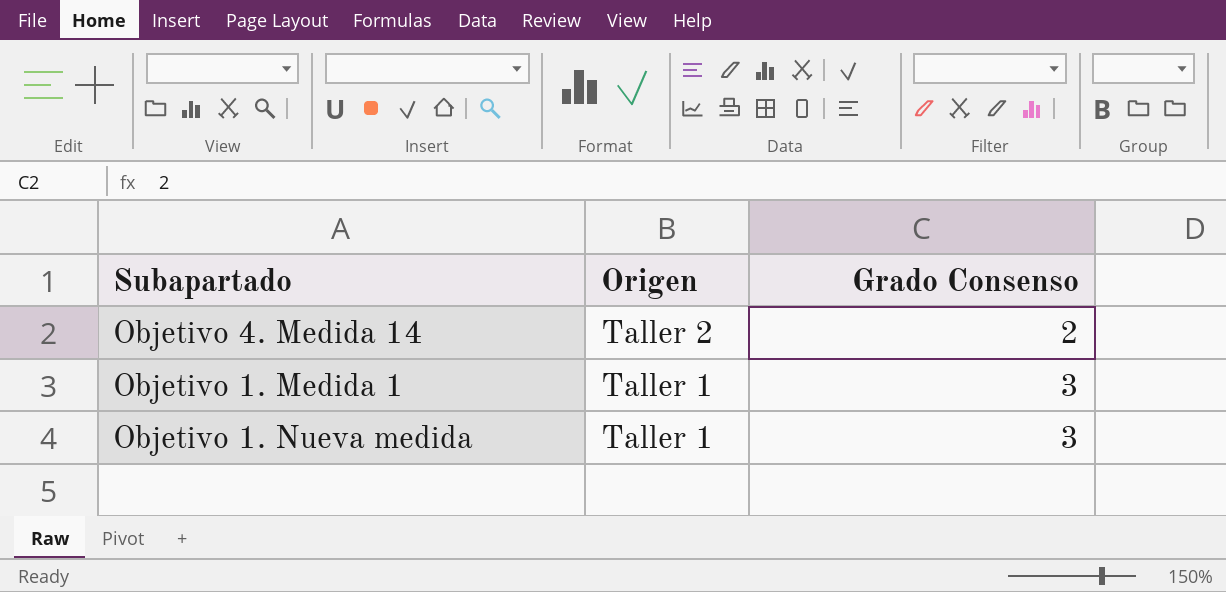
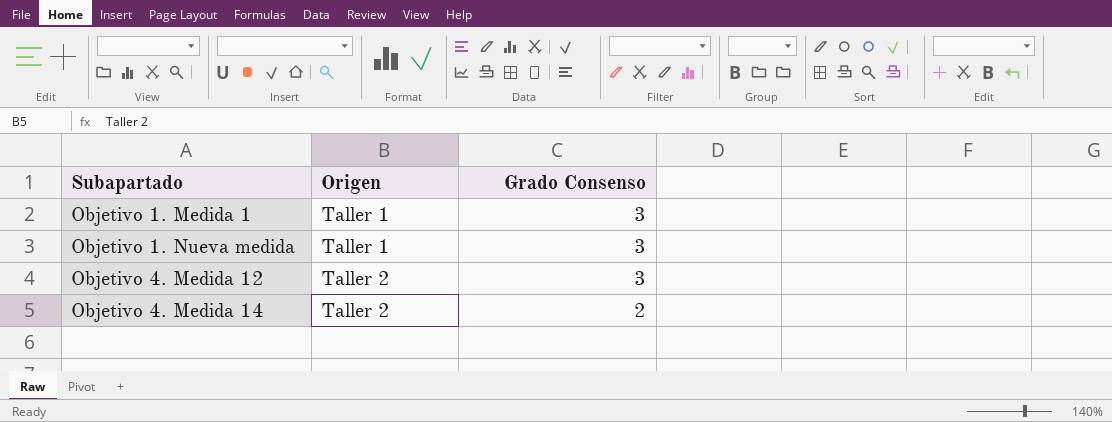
row order: Origen descending -> Subapartado ascending
row Objetivo 4. Medida 12: none -> Taller 2 | 3

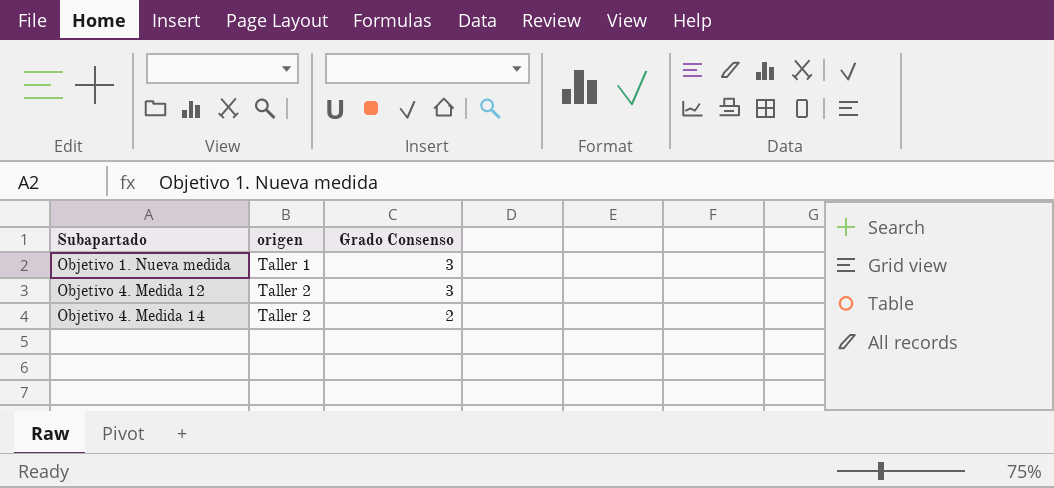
column name: Origen -> origen
row Objetivo 1. Medida 1: Taller 1 | 3 -> none

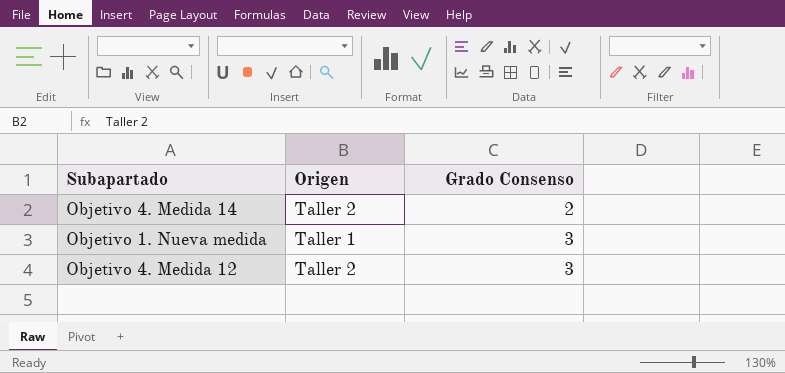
row order: Subapartado ascending -> Grado Consenso ascending
column name: origen -> Origen

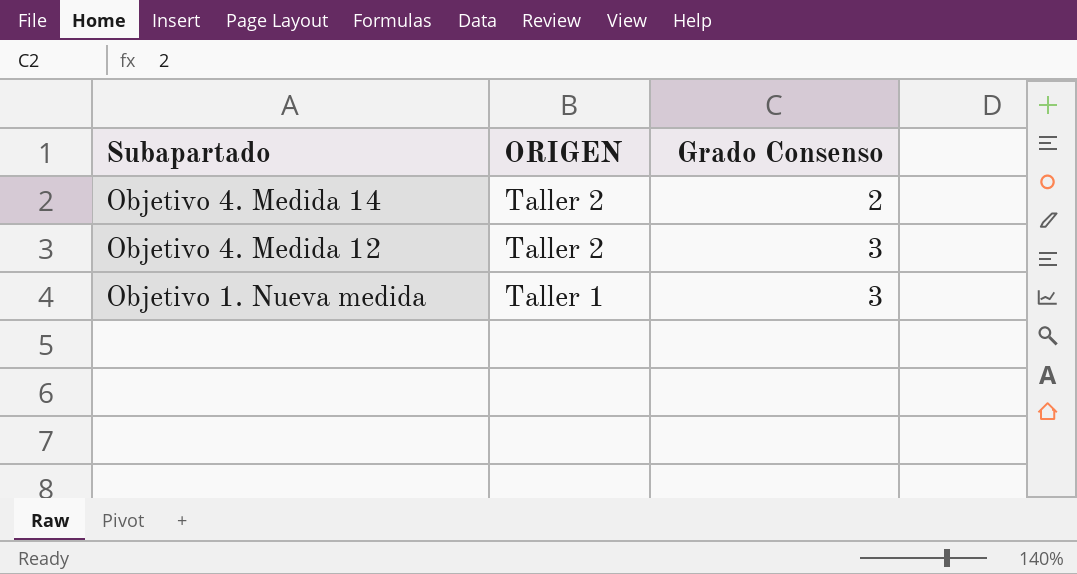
row order: Grado Consenso ascending -> Subapartado descending
column name: Origen -> ORIGEN

